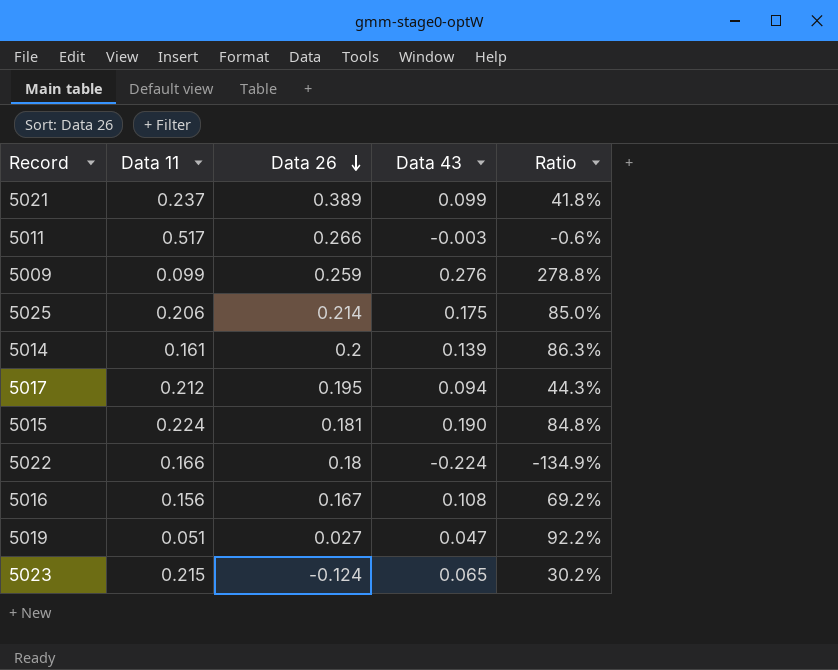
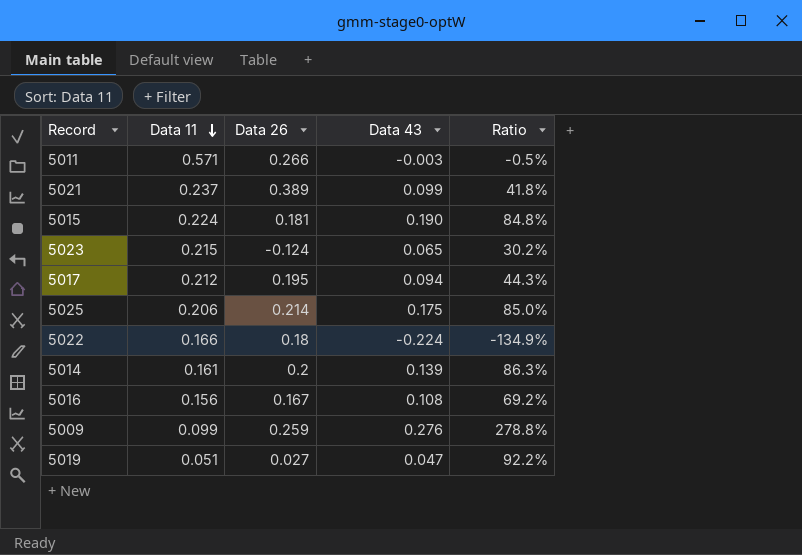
row order: Data 26 descending -> Data 11 descending
5011 | Data 11: 0.517 -> 0.571
5011 | Ratio: -0.6% -> -0.5%

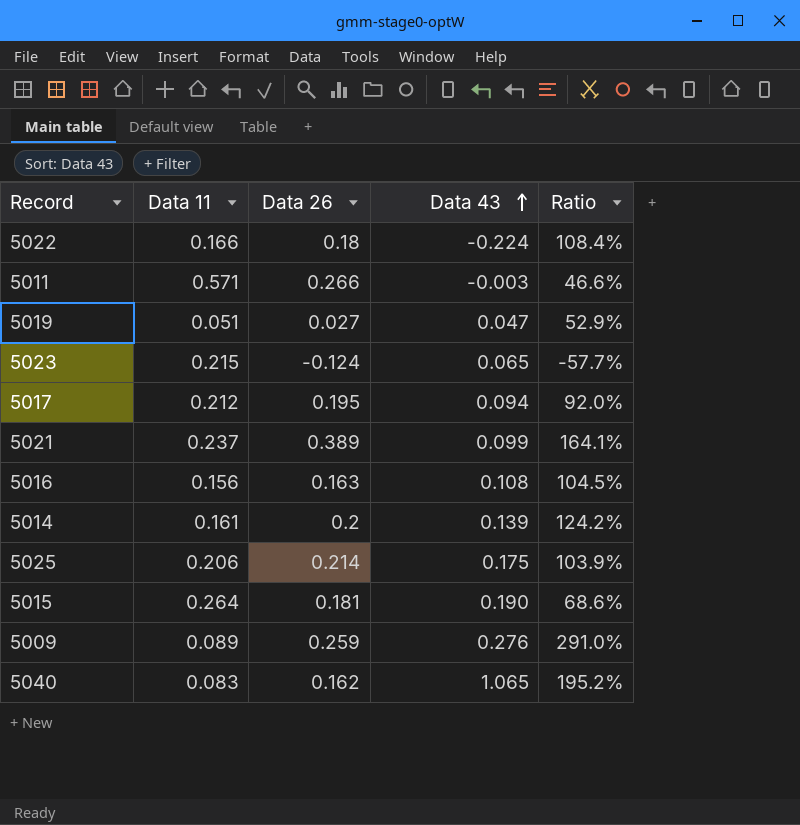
row order: Data 11 descending -> Data 43 ascending
column Ratio | formula: [Data 43] / [Data 11] -> [Data 26] / [Data 11]
5016 | Data 26: 0.167 -> 0.163
5015 | Data 11: 0.224 -> 0.264
5009 | Data 11: 0.099 -> 0.089
row 5040: none -> 0.083 | 0.162 | 1.065 | 195.2%

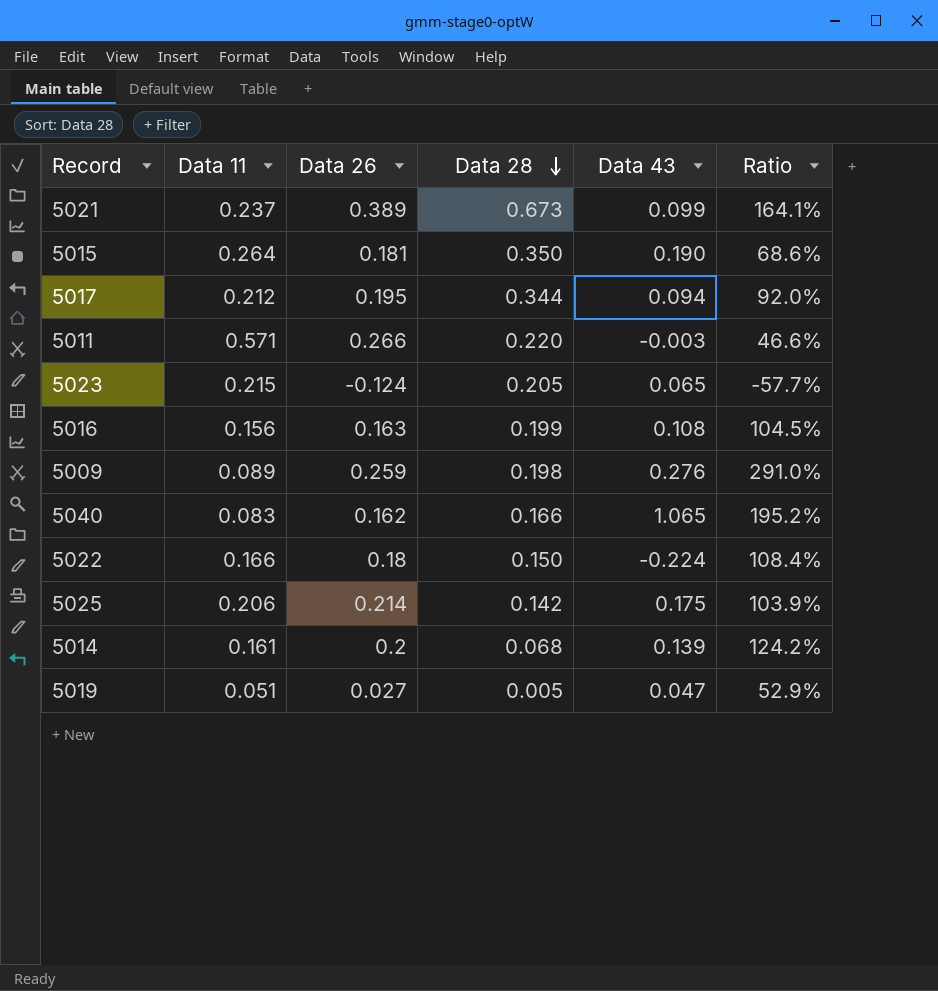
row order: Data 43 ascending -> Data 28 descending
column Data 28 | position: none -> 4

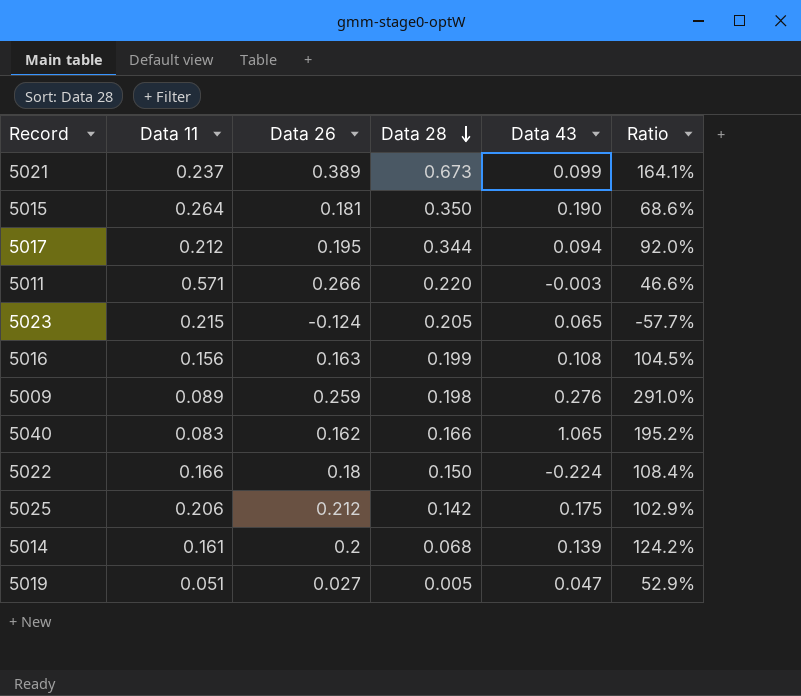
5025 | Data 26: 0.214 -> 0.212
5025 | Ratio: 103.9% -> 102.9%

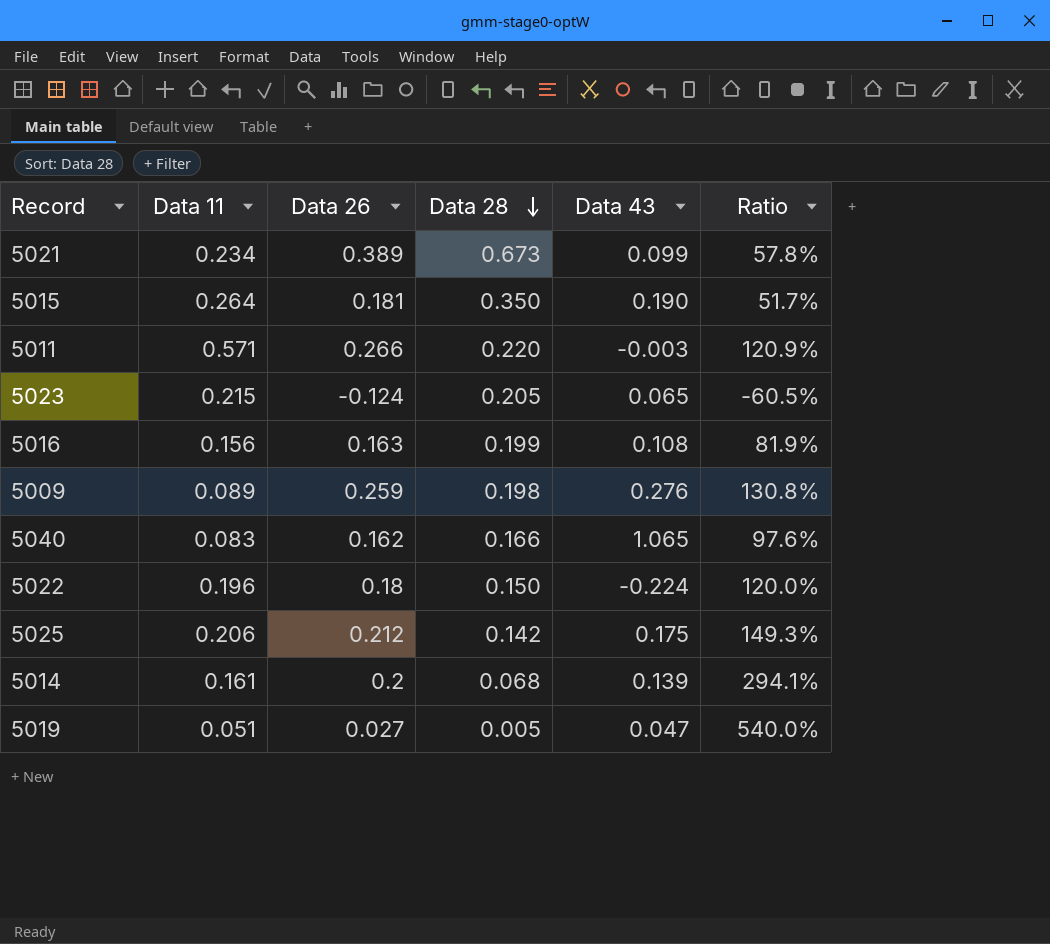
column Ratio | formula: [Data 26] / [Data 11] -> [Data 26] / [Data 28]
row 5017: 0.212 | 0.195 | 0.344 | 0.094 | 92.0% -> none
5021 | Data 11: 0.237 -> 0.234
5022 | Data 11: 0.166 -> 0.196

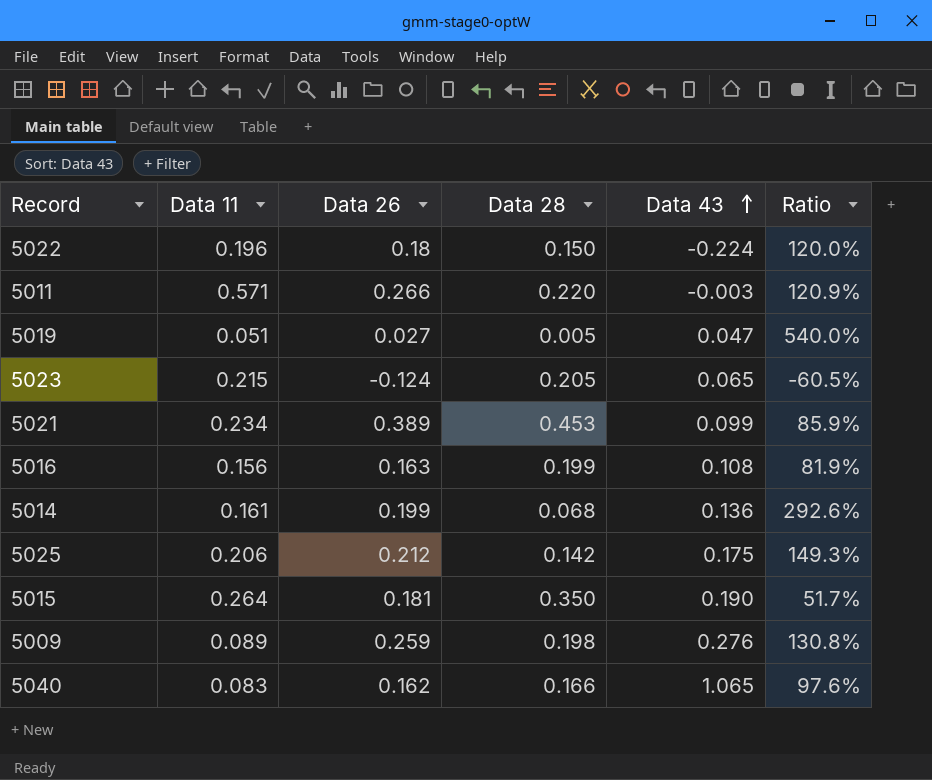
row order: Data 28 descending -> Data 43 ascending
5021 | Data 28: 0.673 -> 0.453
5021 | Ratio: 57.8% -> 85.9%
5014 | Data 26: 0.2 -> 0.199
5014 | Data 43: 0.139 -> 0.136
5014 | Ratio: 294.1% -> 292.6%

